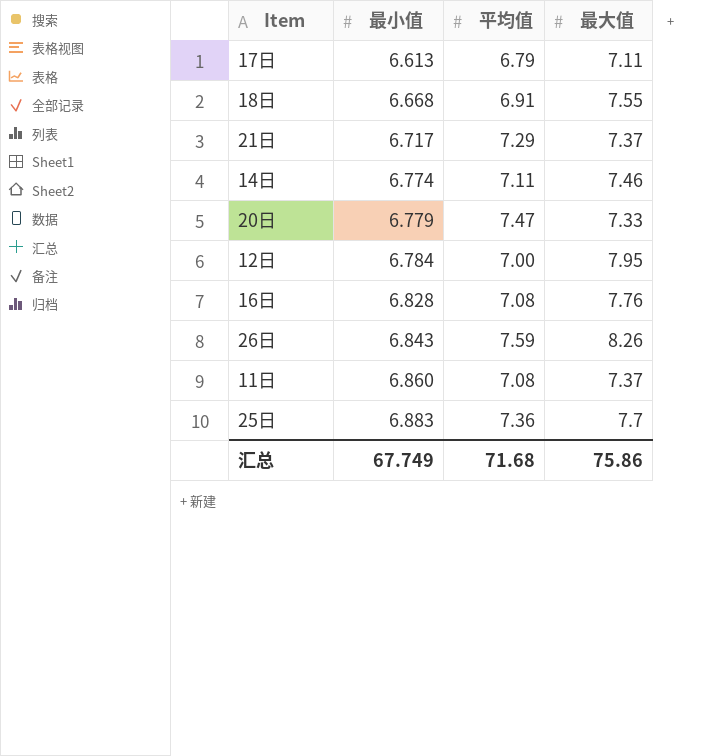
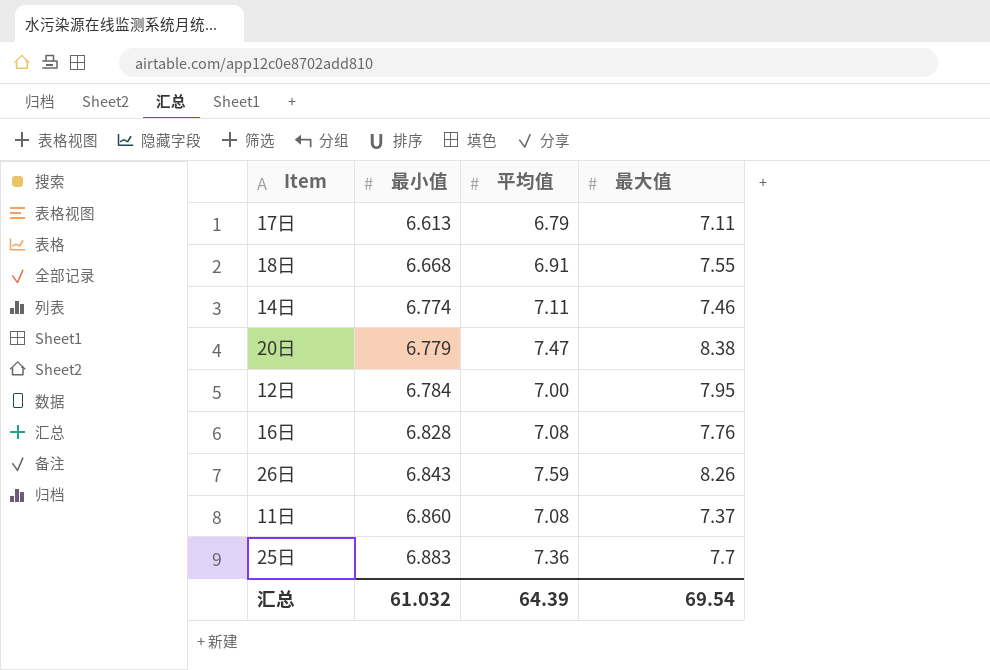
row 21日: 6.717 | 7.29 | 7.37 -> none
20日 | 最大值: 7.33 -> 8.38
汇总 | 最小值: 67.749 -> 61.032
汇总 | 平均值: 71.68 -> 64.39
汇总 | 最大值: 75.86 -> 69.54

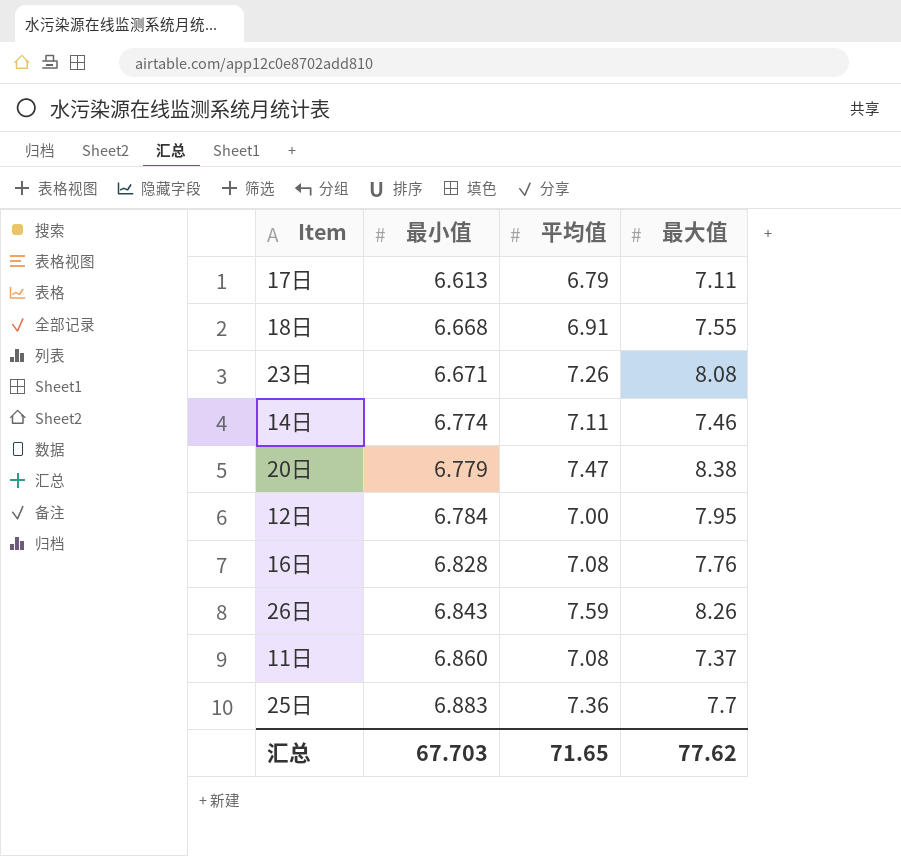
row 23日: none -> 6.671 | 7.26 | 8.08
汇总 | 最小值: 61.032 -> 67.703
汇总 | 平均值: 64.39 -> 71.65
汇总 | 最大值: 69.54 -> 77.62

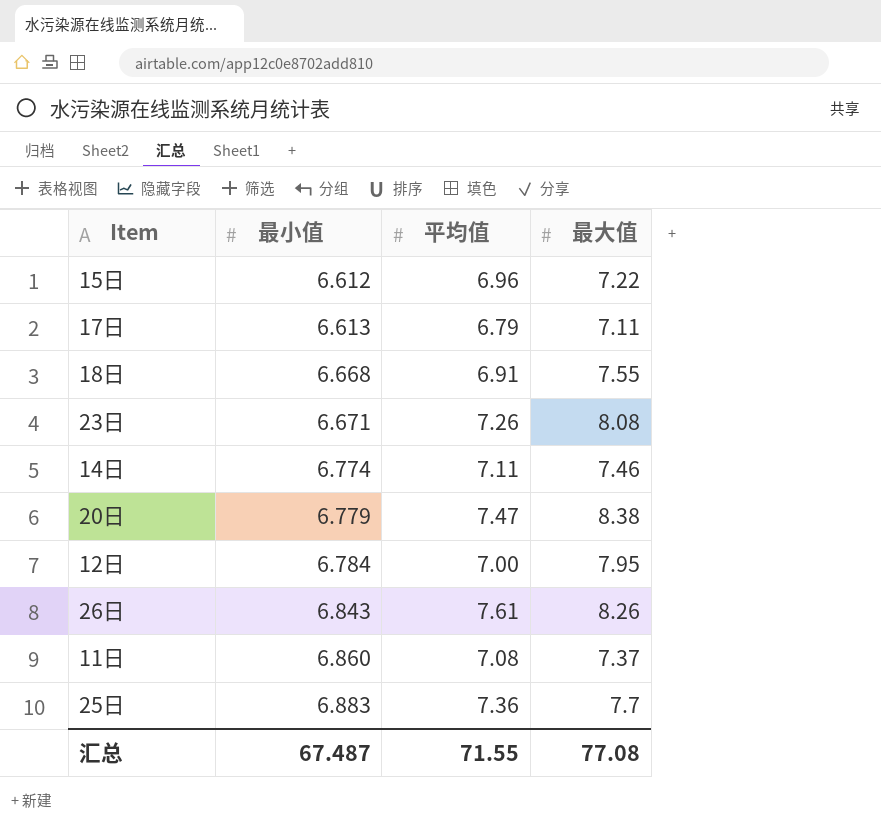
row 16日: 6.828 | 7.08 | 7.76 -> none
row 15日: none -> 6.612 | 6.96 | 7.22
26日 | 平均值: 7.59 -> 7.61
汇总 | 最小值: 67.703 -> 67.487
汇总 | 平均值: 71.65 -> 71.55
汇总 | 最大值: 77.62 -> 77.08

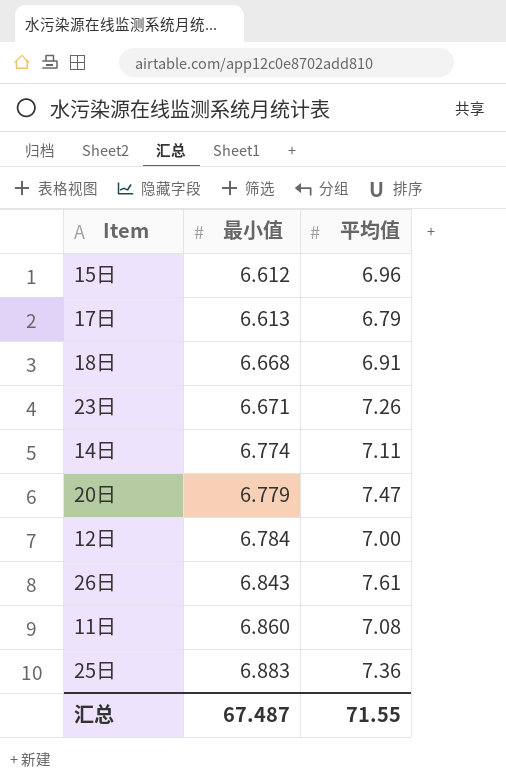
column 最大值 | position: 4 -> none

